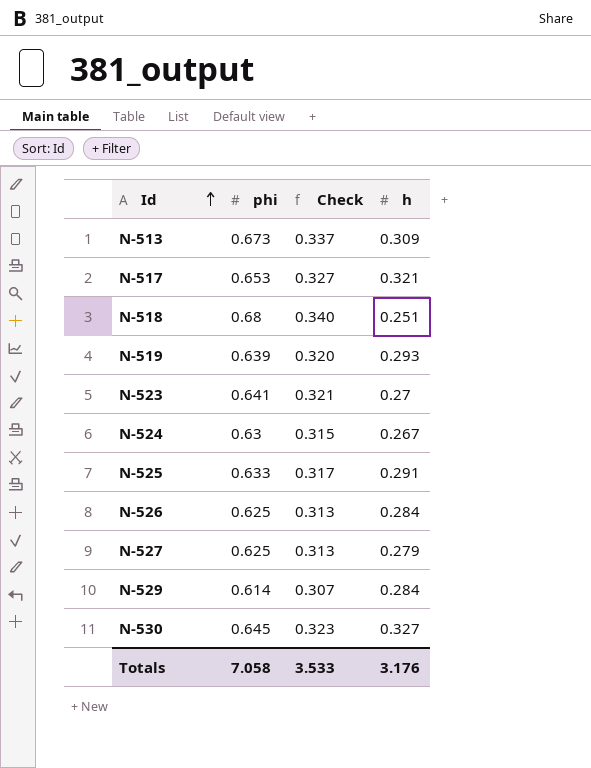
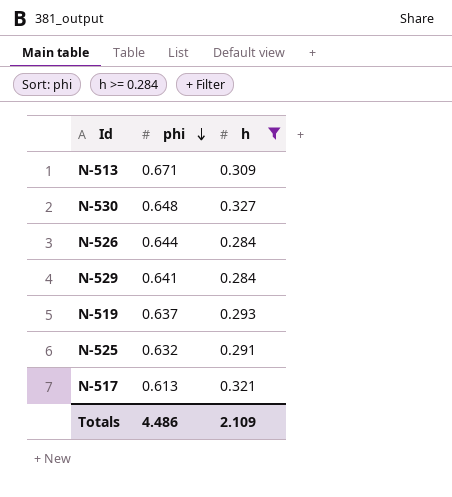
filter: none -> h >= 0.284
row order: Id ascending -> phi descending
column Check | formula: [phi] * 0.5 -> none
N-513 | phi: 0.673 -> 0.671
N-530 | phi: 0.645 -> 0.648
N-526 | phi: 0.625 -> 0.644
N-529 | phi: 0.614 -> 0.641
N-519 | phi: 0.639 -> 0.637
N-525 | phi: 0.633 -> 0.632
N-517 | phi: 0.653 -> 0.613
Totals | phi: 7.058 -> 4.486
Totals | h: 3.176 -> 2.109

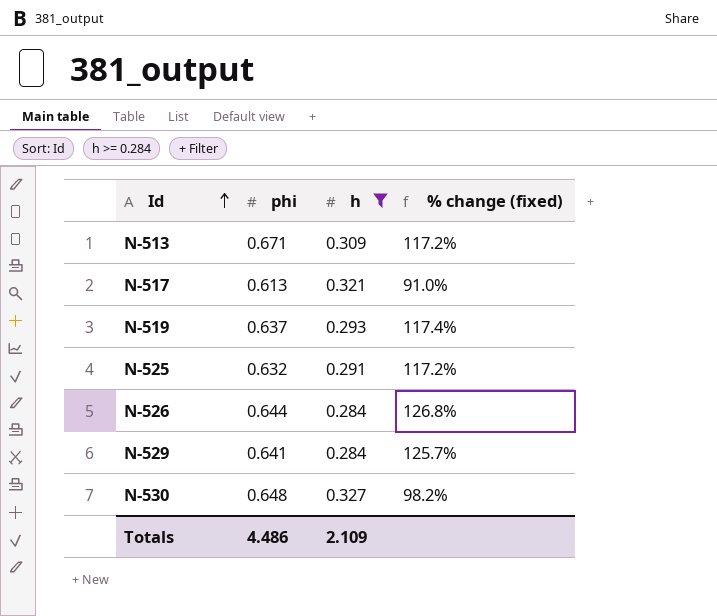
row order: phi descending -> Id ascending
column % change (fixed) | formula: none -> ([phi] - [h]) / [h]

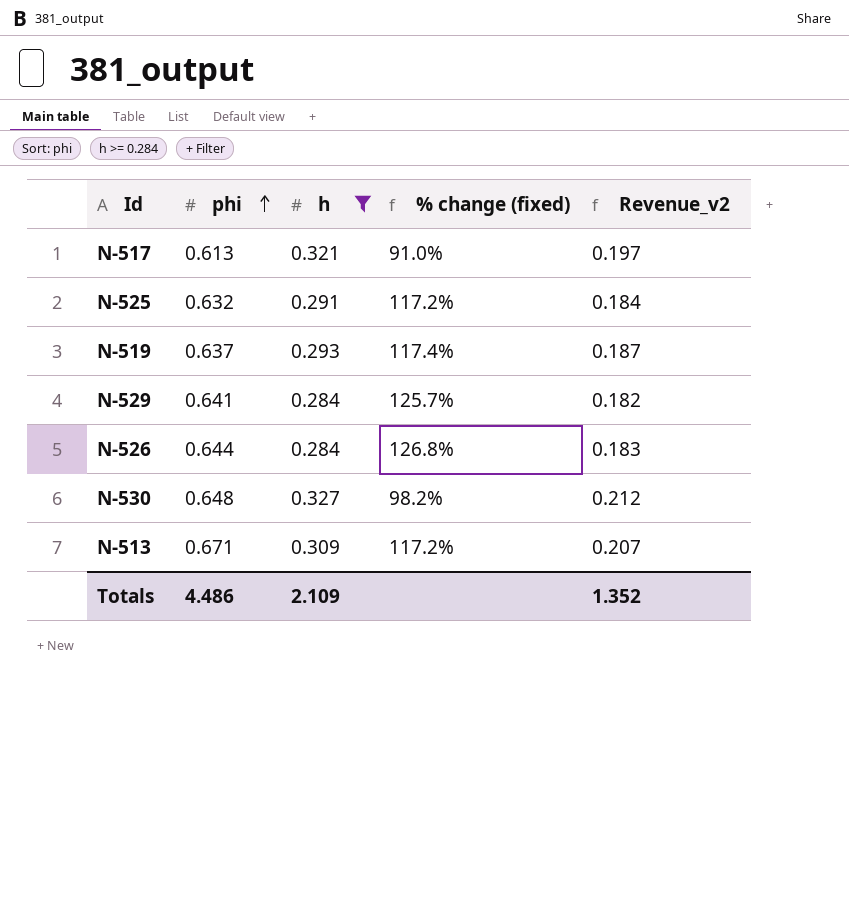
row order: Id ascending -> phi ascending
column Revenue_v2 | formula: none -> [phi] * [h]

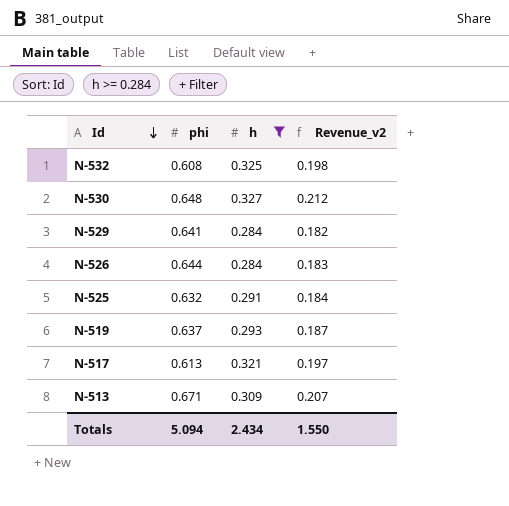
row order: phi ascending -> Id descending
column % change (fixed) | formula: ([phi] - [h]) / [h] -> none
row N-532: none -> 0.608 | 0.325 | 0.198
Totals | phi: 4.486 -> 5.094
Totals | h: 2.109 -> 2.434
Totals | Revenue_v2: 1.352 -> 1.550

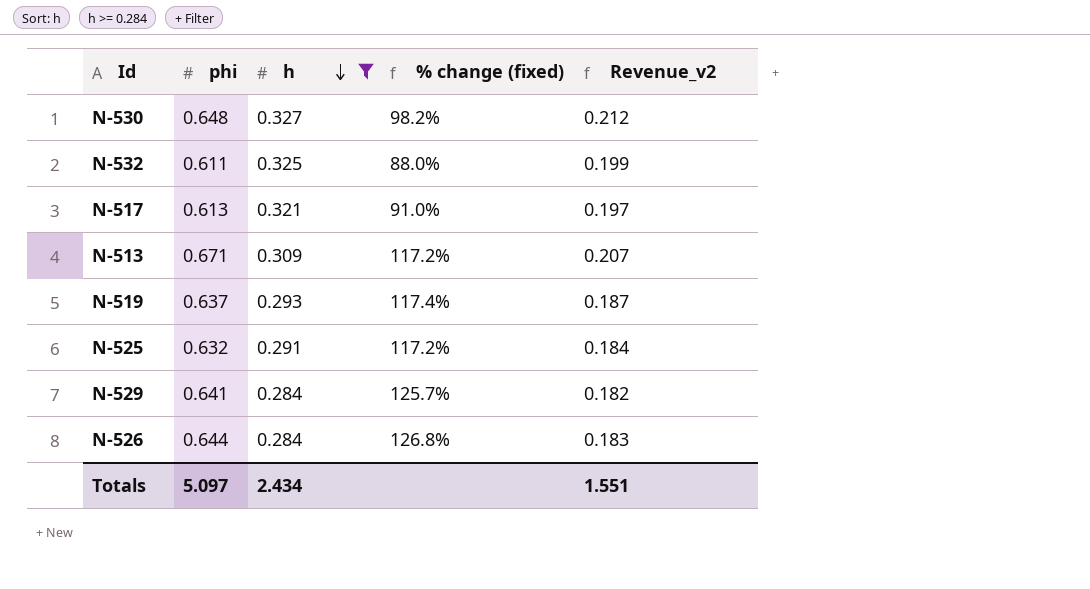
row order: Id descending -> h descending
column % change (fixed) | formula: none -> ([phi] - [h]) / [h]
N-532 | phi: 0.608 -> 0.611
N-532 | Revenue_v2: 0.198 -> 0.199
Totals | phi: 5.094 -> 5.097
Totals | Revenue_v2: 1.550 -> 1.551

